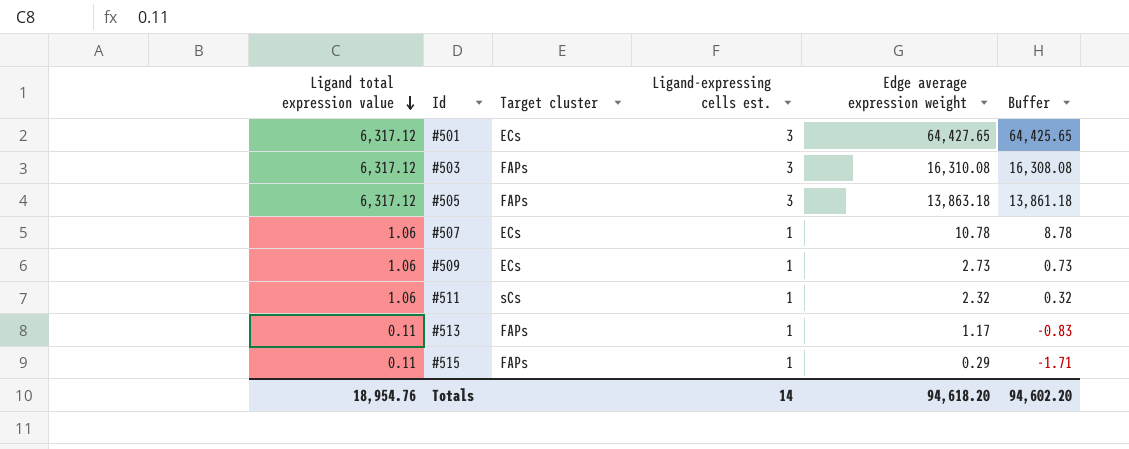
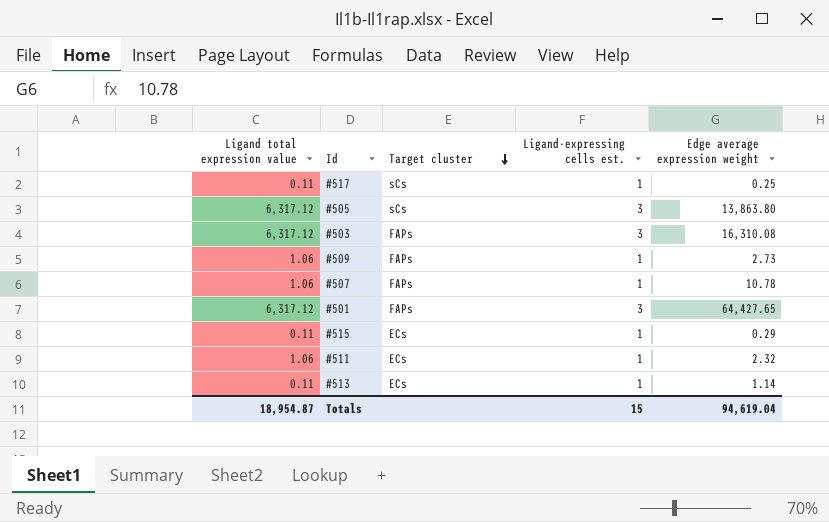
row order: Ligand total expression value descending -> Target cluster descending
column Buffer | formula: [Edge average expression weight] - 2 -> none
row #517: none -> 0.11 | sCs | 1 | 0.25
#505 | Target cluster: FAPs -> sCs
#505 | Edge average expression weight: 13,863.18 -> 13,863.80
#509 | Target cluster: ECs -> FAPs
#507 | Target cluster: ECs -> FAPs
#501 | Target cluster: ECs -> FAPs
#515 | Target cluster: FAPs -> ECs
#511 | Target cluster: sCs -> ECs
#513 | Target cluster: FAPs -> ECs
#513 | Edge average expression weight: 1.17 -> 1.14
Totals | Ligand total expression value: 18,954.76 -> 18,954.87
Totals | Ligand-expressing cells est.: 14 -> 15
Totals | Edge average expression weight: 94,618.20 -> 94,619.04

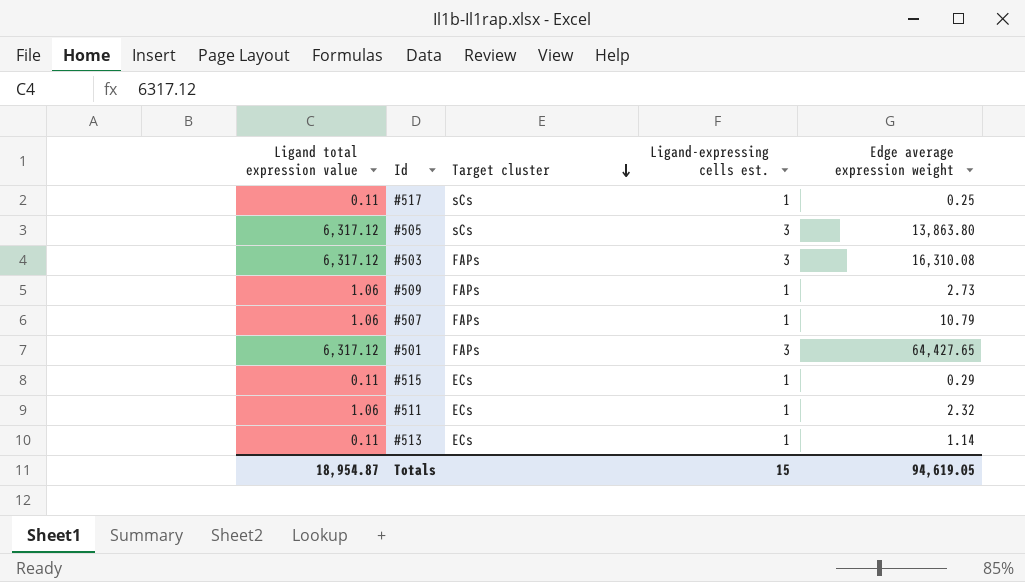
#507 | Edge average expression weight: 10.78 -> 10.79
Totals | Edge average expression weight: 94,619.04 -> 94,619.05

